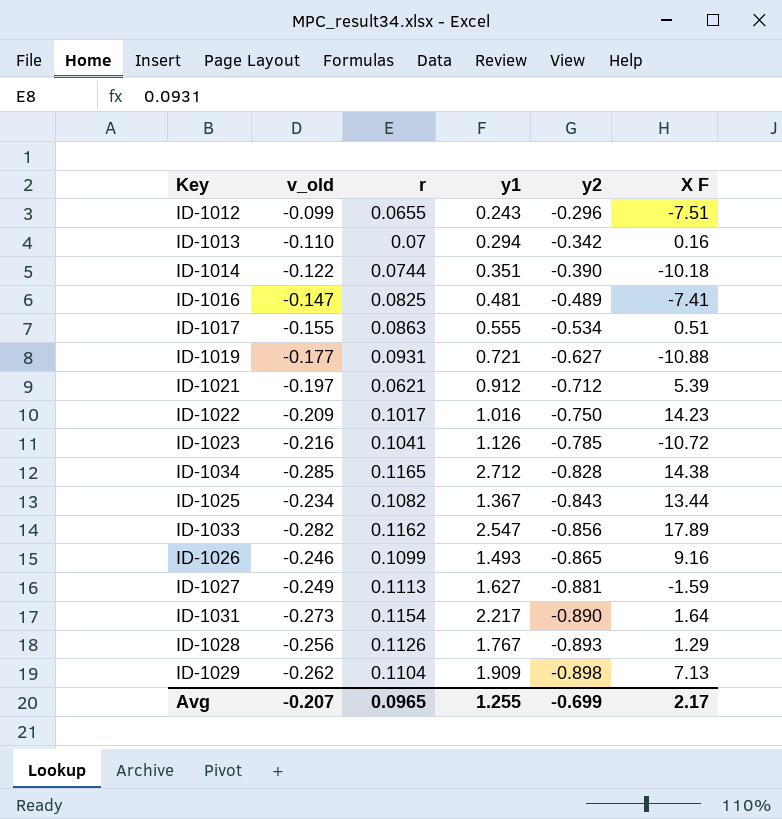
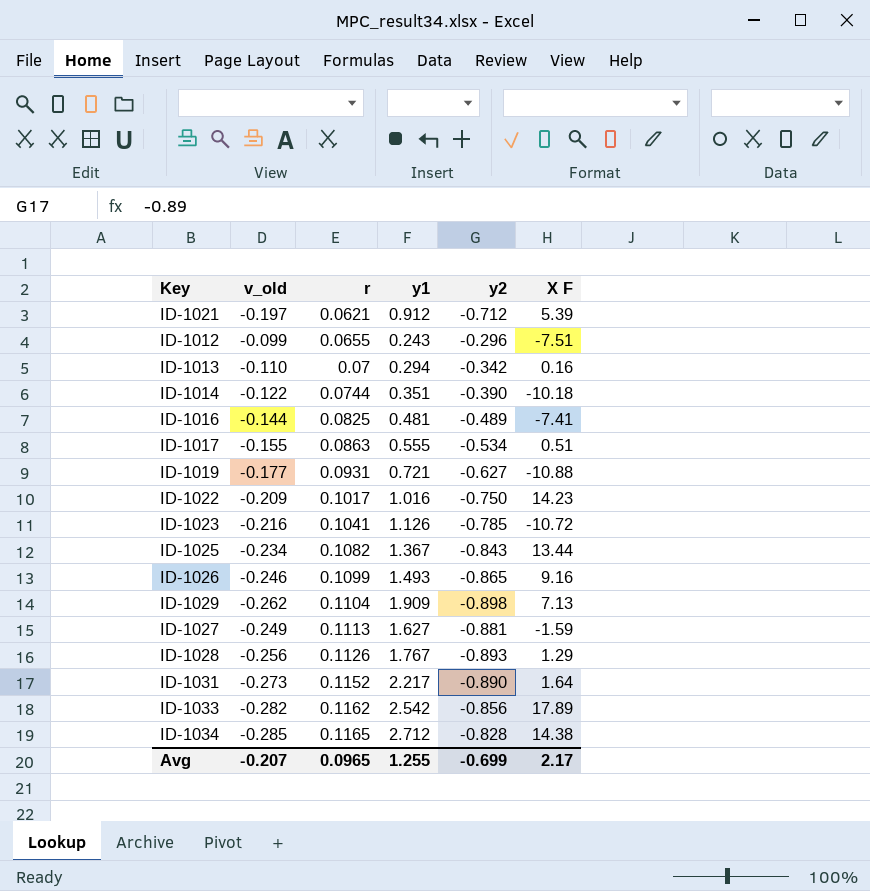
row order: y2 descending -> r ascending
ID-1016 | v_old: -0.147 -> -0.144
ID-1031 | r: 0.1154 -> 0.1152
ID-1033 | y1: 2.547 -> 2.542

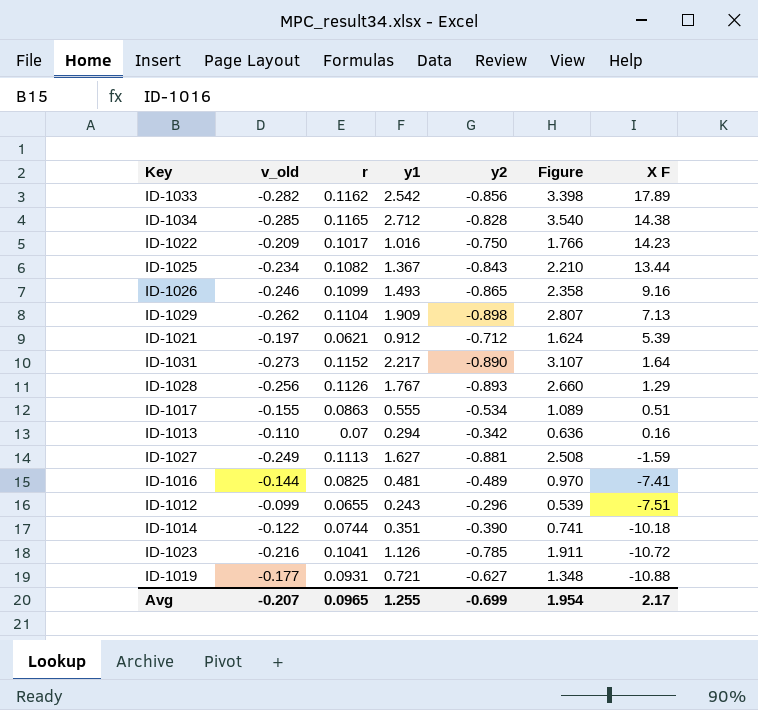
row order: r ascending -> X F descending
column Figure | formula: none -> [y1] - [y2]

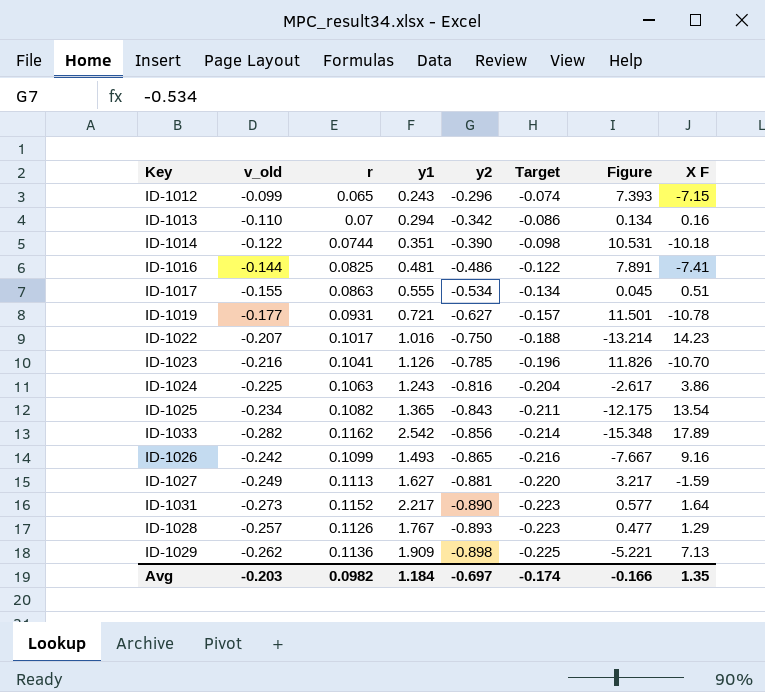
row order: X F descending -> y2 descending
column Target | formula: none -> [y2] * 0.25
column Figure | formula: [y1] - [y2] -> [y1] - [X F]
row ID-1034: -0.285 | 0.1165 | 2.712 | -0.828 | 3.540 | 14.38 -> none
row ID-1021: -0.197 | 0.0621 | 0.912 | -0.712 | 1.624 | 5.39 -> none
ID-1012 | r: 0.0655 -> 0.065
ID-1012 | X F: -7.51 -> -7.15
ID-1016 | y2: -0.489 -> -0.486
ID-1019 | X F: -10.88 -> -10.78
ID-1022 | v_old: -0.209 -> -0.207
ID-1023 | X F: -10.72 -> -10.70
row ID-1024: none -> -0.225 | 0.1063 | 1.243 | -0.816 | -0.204 | -2.617 | 3.86
ID-1025 | y1: 1.367 -> 1.365
ID-1025 | X F: 13.44 -> 13.54
ID-1026 | v_old: -0.246 -> -0.242
ID-1028 | v_old: -0.256 -> -0.257
ID-1029 | r: 0.1104 -> 0.1136
Avg | v_old: -0.207 -> -0.203
Avg | r: 0.0965 -> 0.0982
Avg | y1: 1.255 -> 1.184
Avg | y2: -0.699 -> -0.697
Avg | Figure: 1.954 -> -0.166
Avg | X F: 2.17 -> 1.35

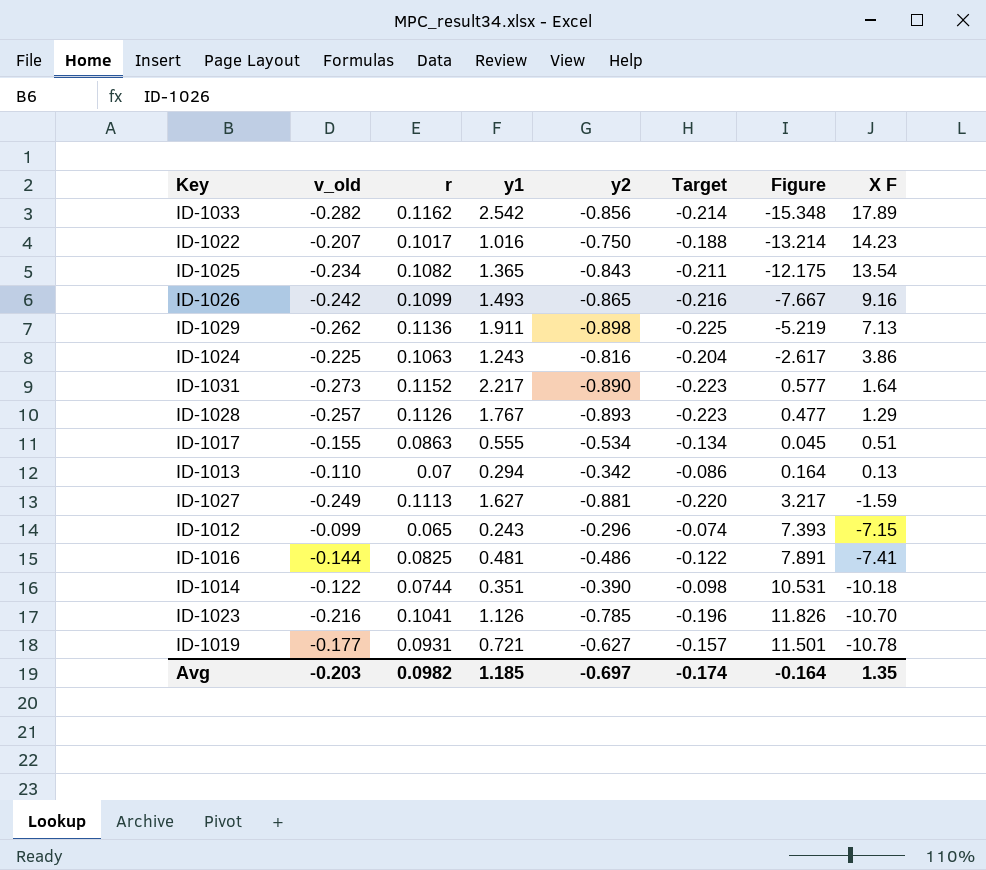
row order: y2 descending -> X F descending
ID-1029 | y1: 1.909 -> 1.911
ID-1029 | Figure: -5.221 -> -5.219
ID-1013 | Figure: 0.134 -> 0.164
ID-1013 | X F: 0.16 -> 0.13
Avg | y1: 1.184 -> 1.185
Avg | Figure: -0.166 -> -0.164

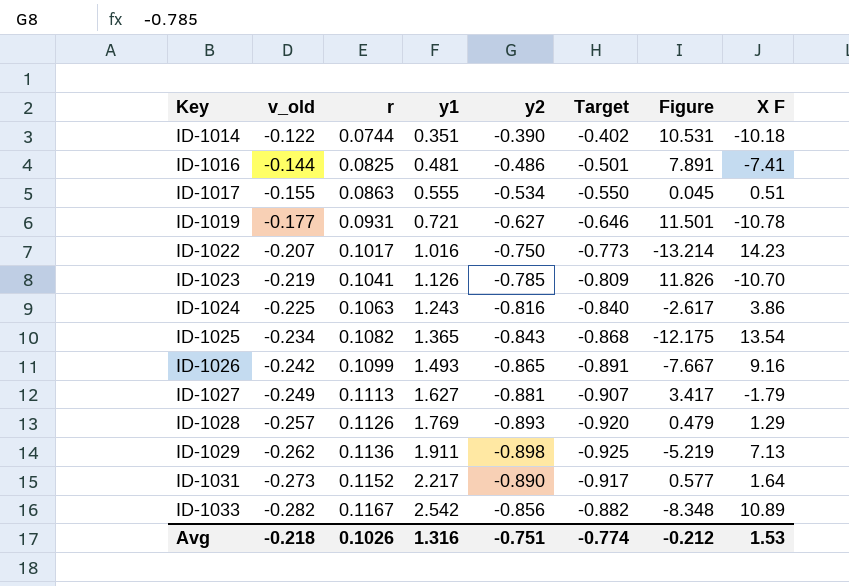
row order: X F descending -> Key ascending
column Target | formula: [y2] * 0.25 -> [y2] * 1.03
row ID-1013: -0.110 | 0.07 | 0.294 | -0.342 | -0.086 | 0.164 | 0.13 -> none
row ID-1012: -0.099 | 0.065 | 0.243 | -0.296 | -0.074 | 7.393 | -7.15 -> none
ID-1023 | v_old: -0.216 -> -0.219
ID-1027 | Figure: 3.217 -> 3.417
ID-1027 | X F: -1.59 -> -1.79
ID-1028 | y1: 1.767 -> 1.769
ID-1028 | Figure: 0.477 -> 0.479
ID-1033 | r: 0.1162 -> 0.1167
ID-1033 | Figure: -15.348 -> -8.348
ID-1033 | X F: 17.89 -> 10.89
Avg | v_old: -0.203 -> -0.218
Avg | r: 0.0982 -> 0.1026
Avg | y1: 1.185 -> 1.316
Avg | y2: -0.697 -> -0.751
Avg | Target: -0.174 -> -0.774
Avg | Figure: -0.164 -> -0.212
Avg | X F: 1.35 -> 1.53

